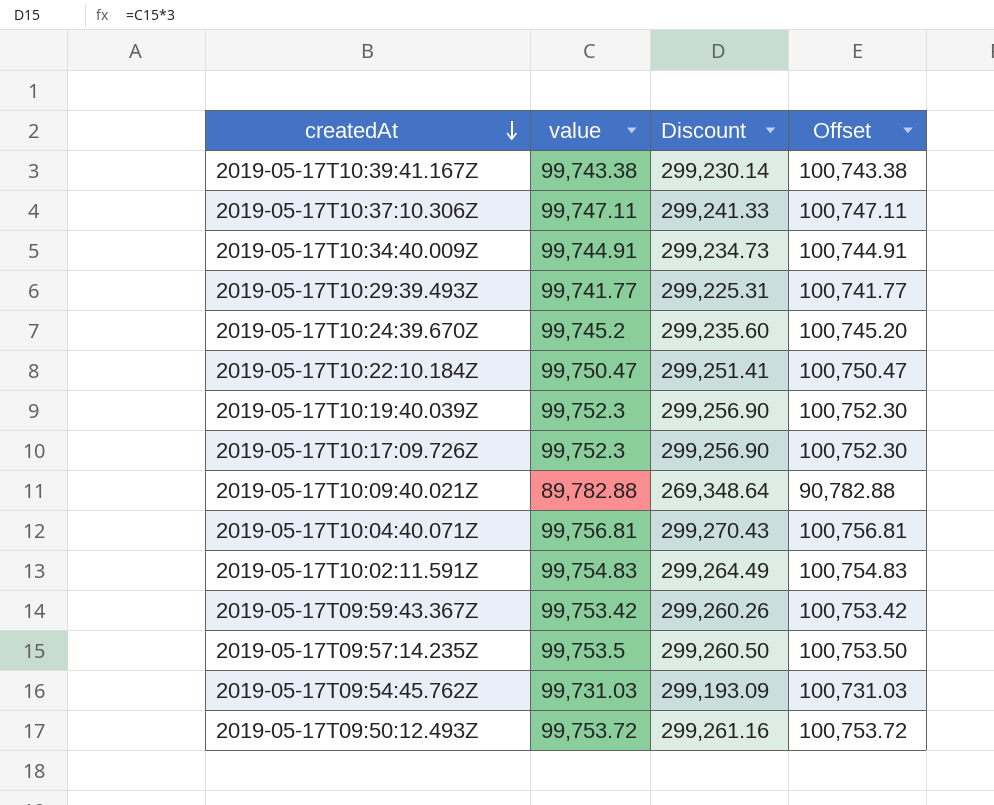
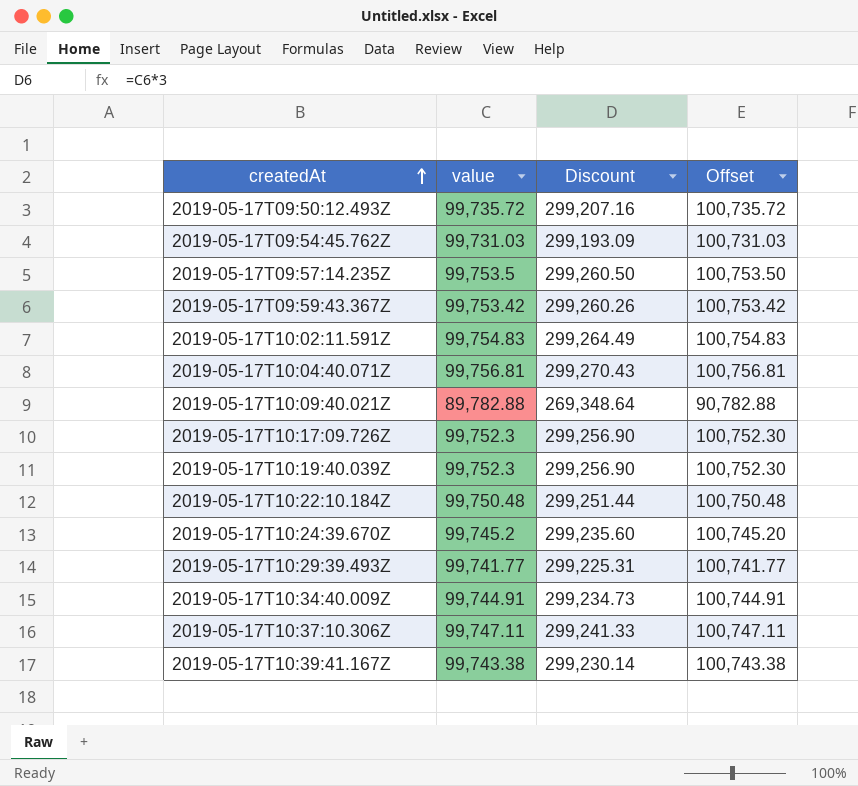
row order: createdAt descending -> createdAt ascending
2019-05-17T09:50:12.493Z | value: 99,753.72 -> 99,735.72
2019-05-17T09:50:12.493Z | Discount: 299,261.16 -> 299,207.16
2019-05-17T09:50:12.493Z | Offset: 100,753.72 -> 100,735.72
2019-05-17T10:22:10.184Z | value: 99,750.47 -> 99,750.48
2019-05-17T10:22:10.184Z | Discount: 299,251.41 -> 299,251.44
2019-05-17T10:22:10.184Z | Offset: 100,750.47 -> 100,750.48

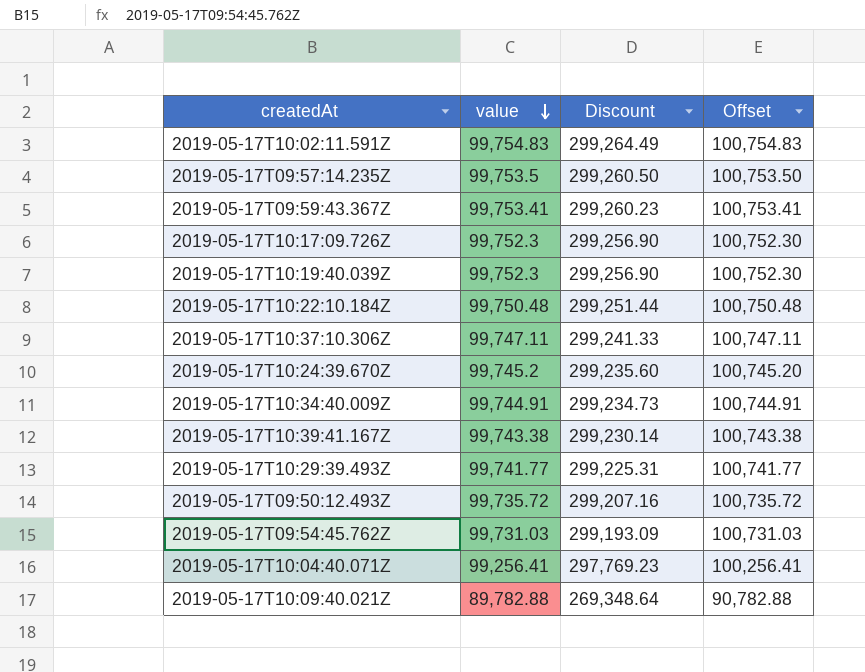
row order: createdAt ascending -> value descending
2019-05-17T09:59:43.367Z | value: 99,753.42 -> 99,753.41
2019-05-17T09:59:43.367Z | Discount: 299,260.26 -> 299,260.23
2019-05-17T09:59:43.367Z | Offset: 100,753.42 -> 100,753.41
2019-05-17T10:04:40.071Z | value: 99,756.81 -> 99,256.41
2019-05-17T10:04:40.071Z | Discount: 299,270.43 -> 297,769.23
2019-05-17T10:04:40.071Z | Offset: 100,756.81 -> 100,256.41

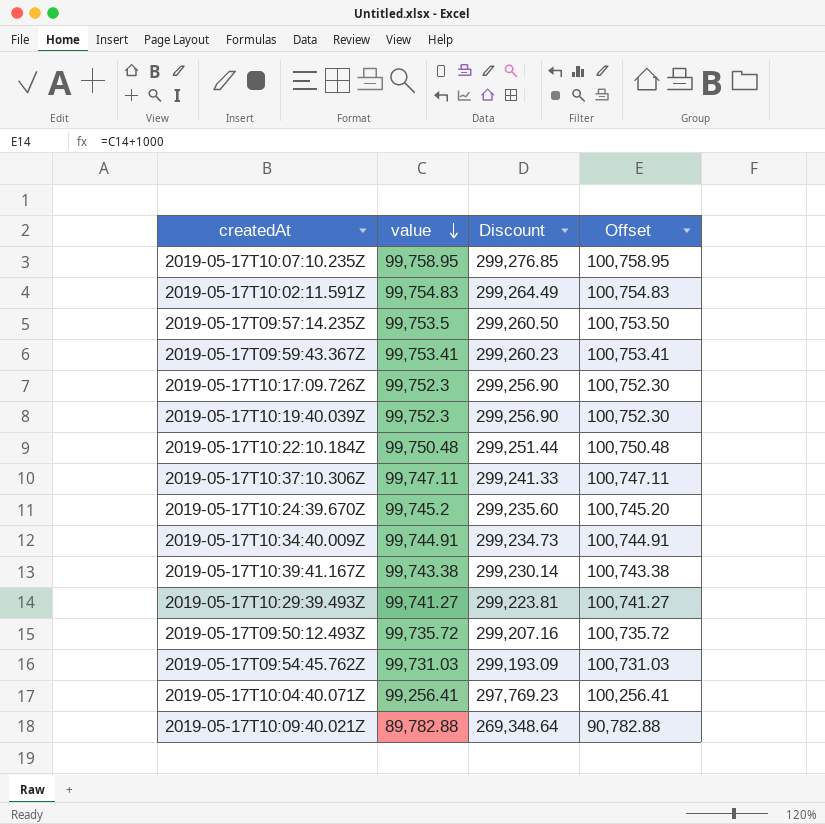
row 2019-05-17T10:07:10.235Z: none -> 99,758.95 | 299,276.85 | 100,758.95
2019-05-17T10:29:39.493Z | value: 99,741.77 -> 99,741.27
2019-05-17T10:29:39.493Z | Discount: 299,225.31 -> 299,223.81
2019-05-17T10:29:39.493Z | Offset: 100,741.77 -> 100,741.27

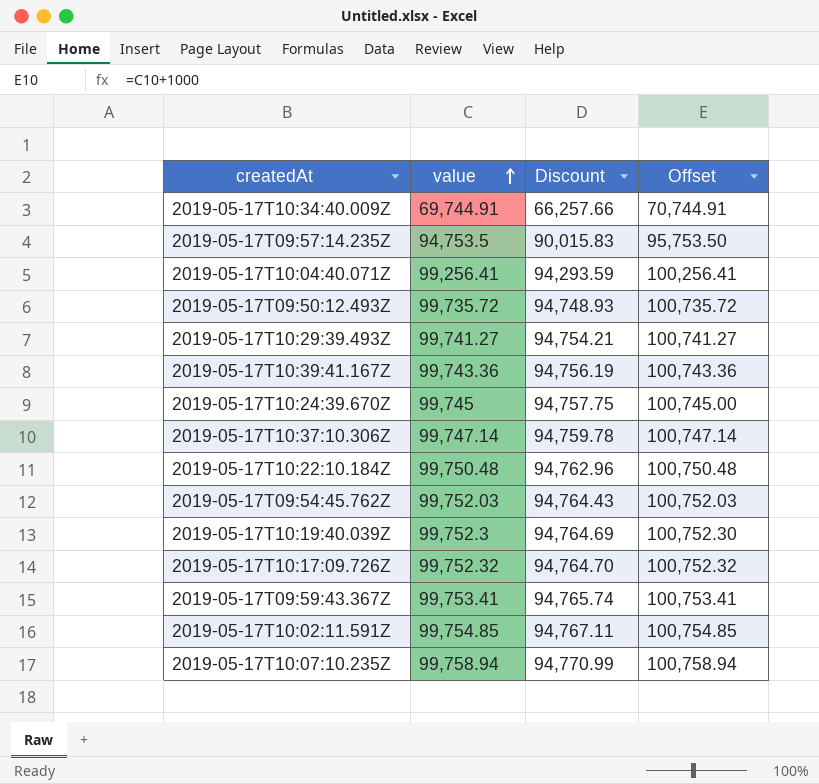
row order: value descending -> value ascending
column Discount | formula: [value] * 3 -> [value] * 0.95
row 2019-05-17T10:09:40.021Z: 89,782.88 | 269,348.64 | 90,782.88 -> none
2019-05-17T10:34:40.009Z | value: 99,744.91 -> 69,744.91
2019-05-17T10:34:40.009Z | Offset: 100,744.91 -> 70,744.91
2019-05-17T09:57:14.235Z | value: 99,753.5 -> 94,753.5
2019-05-17T09:57:14.235Z | Offset: 100,753.50 -> 95,753.50
2019-05-17T10:39:41.167Z | value: 99,743.38 -> 99,743.36
2019-05-17T10:39:41.167Z | Offset: 100,743.38 -> 100,743.36
2019-05-17T10:24:39.670Z | value: 99,745.2 -> 99,745
2019-05-17T10:24:39.670Z | Offset: 100,745.20 -> 100,745.00
2019-05-17T10:37:10.306Z | value: 99,747.11 -> 99,747.14
2019-05-17T10:37:10.306Z | Offset: 100,747.11 -> 100,747.14
2019-05-17T09:54:45.762Z | value: 99,731.03 -> 99,752.03
2019-05-17T09:54:45.762Z | Offset: 100,731.03 -> 100,752.03
2019-05-17T10:17:09.726Z | value: 99,752.3 -> 99,752.32
2019-05-17T10:17:09.726Z | Offset: 100,752.30 -> 100,752.32
2019-05-17T10:02:11.591Z | value: 99,754.83 -> 99,754.85
2019-05-17T10:02:11.591Z | Offset: 100,754.83 -> 100,754.85
2019-05-17T10:07:10.235Z | value: 99,758.95 -> 99,758.94
2019-05-17T10:07:10.235Z | Offset: 100,758.95 -> 100,758.94

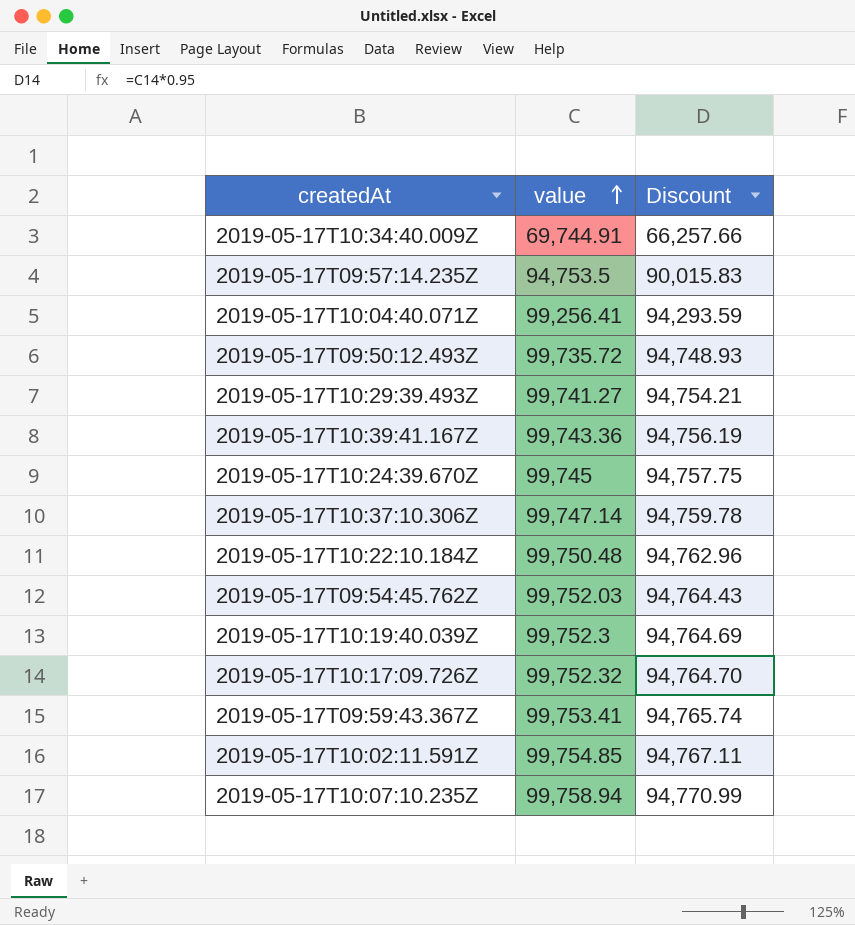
column Offset | formula: [value] + 1000 -> none

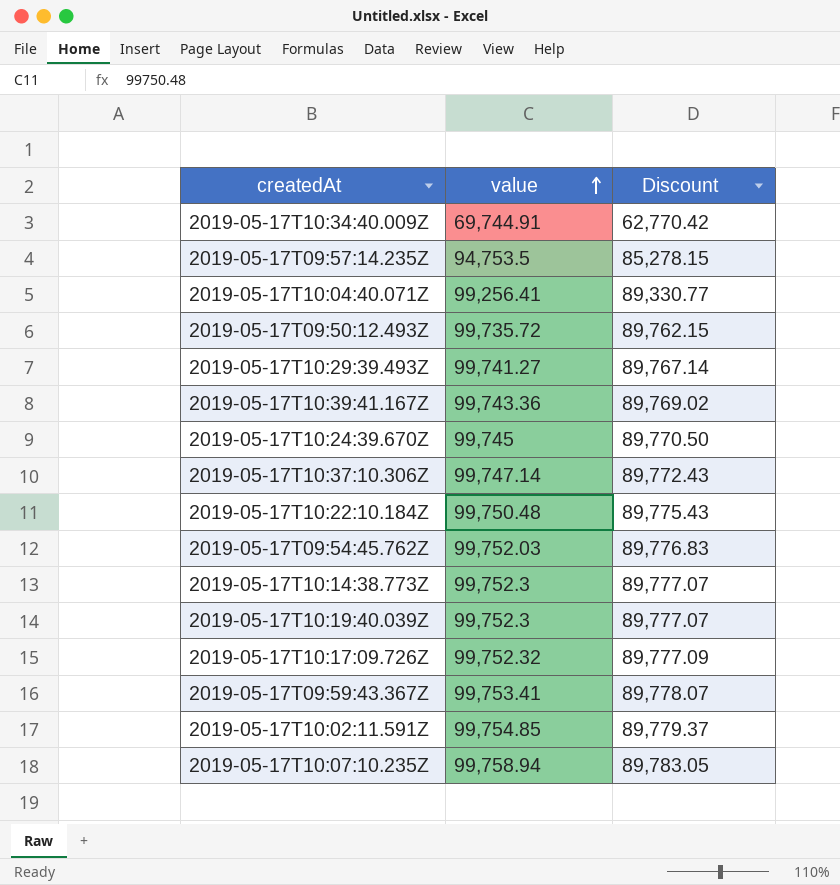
column Discount | formula: [value] * 0.95 -> [value] * 0.9
row 2019-05-17T10:14:38.773Z: none -> 99,752.3 | 89,777.07

